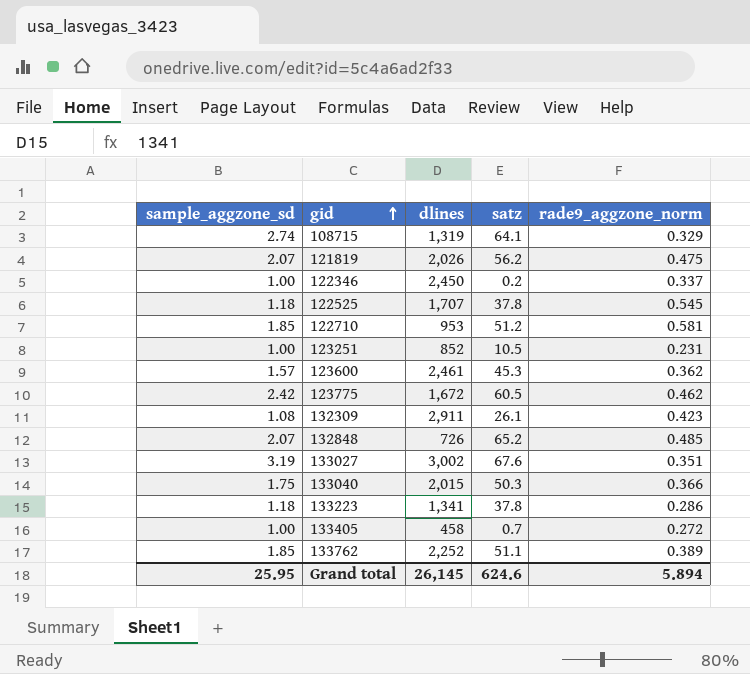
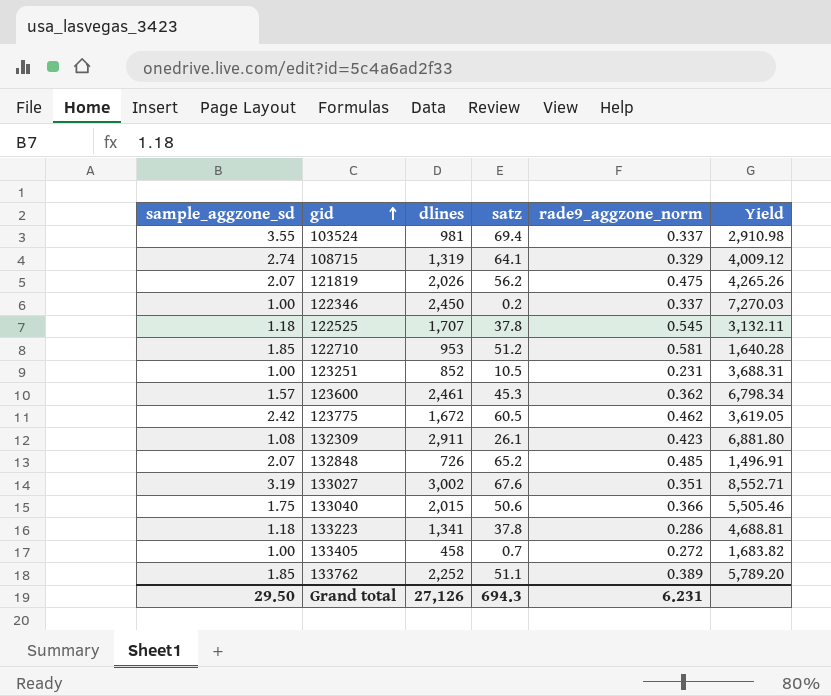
column Yield | formula: none -> [dlines] / [rade9_aggzone_norm]
row 103524: none -> 3.55 | 981 | 69.4 | 0.337 | 2,910.98
133040 | satz: 50.3 -> 50.6
Grand total | sample_aggzone_sd: 25.95 -> 29.50
Grand total | dlines: 26,145 -> 27,126
Grand total | satz: 624.6 -> 694.3
Grand total | rade9_aggzone_norm: 5.894 -> 6.231

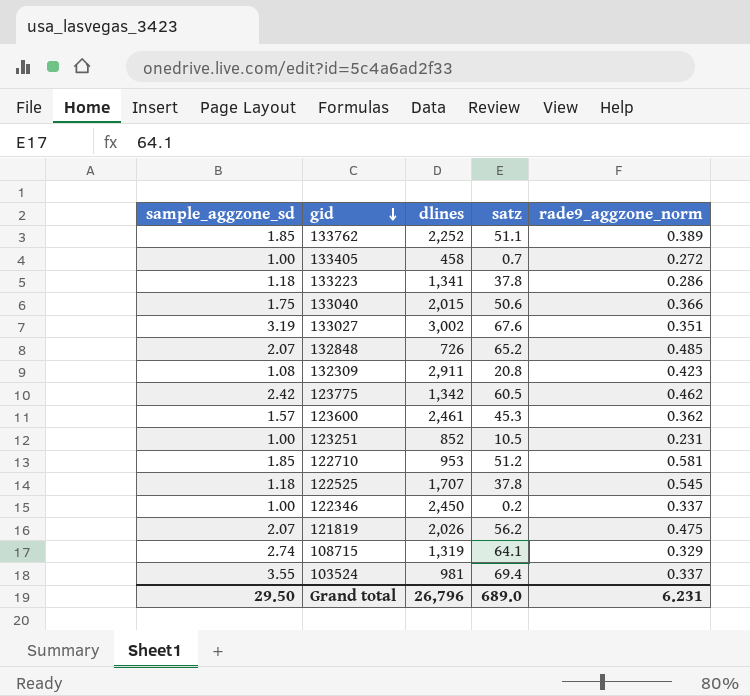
row order: gid ascending -> gid descending
column Yield | formula: [dlines] / [rade9_aggzone_norm] -> none
132309 | satz: 26.1 -> 20.8
123775 | dlines: 1,672 -> 1,342
Grand total | dlines: 27,126 -> 26,796
Grand total | satz: 694.3 -> 689.0

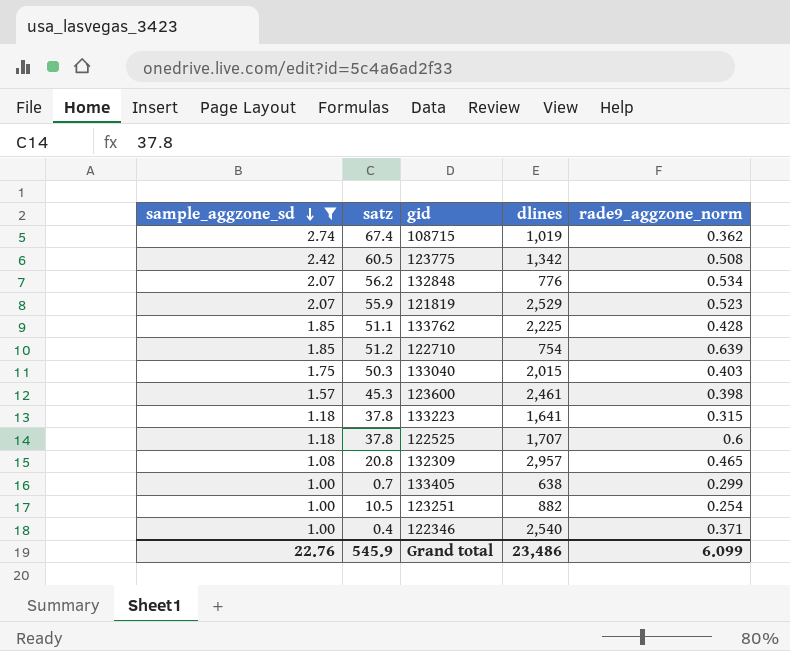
filter: none -> sample_aggzone_sd <= 2.74
row order: gid descending -> sample_aggzone_sd descending
column satz | position: 4 -> 2
108715 | satz: 64.1 -> 67.4
108715 | dlines: 1,319 -> 1,019
108715 | rade9_aggzone_norm: 0.329 -> 0.362
123775 | rade9_aggzone_norm: 0.462 -> 0.508
132848 | satz: 65.2 -> 56.2
132848 | dlines: 726 -> 776
132848 | rade9_aggzone_norm: 0.485 -> 0.534
121819 | satz: 56.2 -> 55.9
121819 | dlines: 2,026 -> 2,529
121819 | rade9_aggzone_norm: 0.475 -> 0.523
133762 | dlines: 2,252 -> 2,225
133762 | rade9_aggzone_norm: 0.389 -> 0.428
122710 | dlines: 953 -> 754
122710 | rade9_aggzone_norm: 0.581 -> 0.639
133040 | satz: 50.6 -> 50.3
133040 | rade9_aggzone_norm: 0.366 -> 0.403
123600 | rade9_aggzone_norm: 0.362 -> 0.398
133223 | dlines: 1,341 -> 1,641
133223 | rade9_aggzone_norm: 0.286 -> 0.315
122525 | rade9_aggzone_norm: 0.545 -> 0.6
132309 | dlines: 2,911 -> 2,957
132309 | rade9_aggzone_norm: 0.423 -> 0.465
133405 | dlines: 458 -> 638
133405 | rade9_aggzone_norm: 0.272 -> 0.299
123251 | dlines: 852 -> 882
123251 | rade9_aggzone_norm: 0.231 -> 0.254
122346 | satz: 0.2 -> 0.4
122346 | dlines: 2,450 -> 2,540
122346 | rade9_aggzone_norm: 0.337 -> 0.371
Grand total | sample_aggzone_sd: 29.50 -> 22.76
Grand total | satz: 689.0 -> 545.9
Grand total | dlines: 26,796 -> 23,486
Grand total | rade9_aggzone_norm: 6.231 -> 6.099

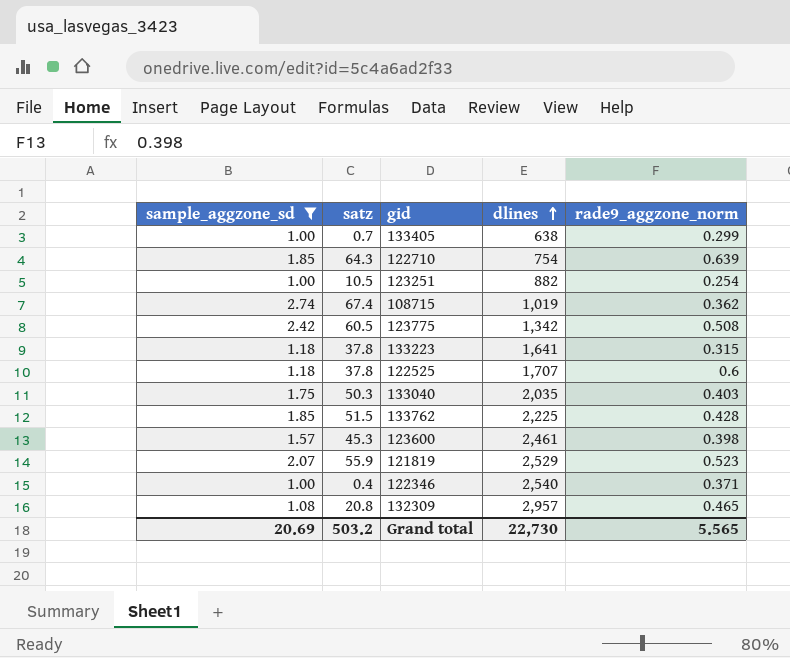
row order: sample_aggzone_sd descending -> dlines ascending
row 132848: 2.07 | 56.2 | 776 | 0.534 -> none
122710 | satz: 51.2 -> 64.3
133040 | dlines: 2,015 -> 2,035
133762 | satz: 51.1 -> 51.5
Grand total | sample_aggzone_sd: 22.76 -> 20.69
Grand total | satz: 545.9 -> 503.2
Grand total | dlines: 23,486 -> 22,730
Grand total | rade9_aggzone_norm: 6.099 -> 5.565

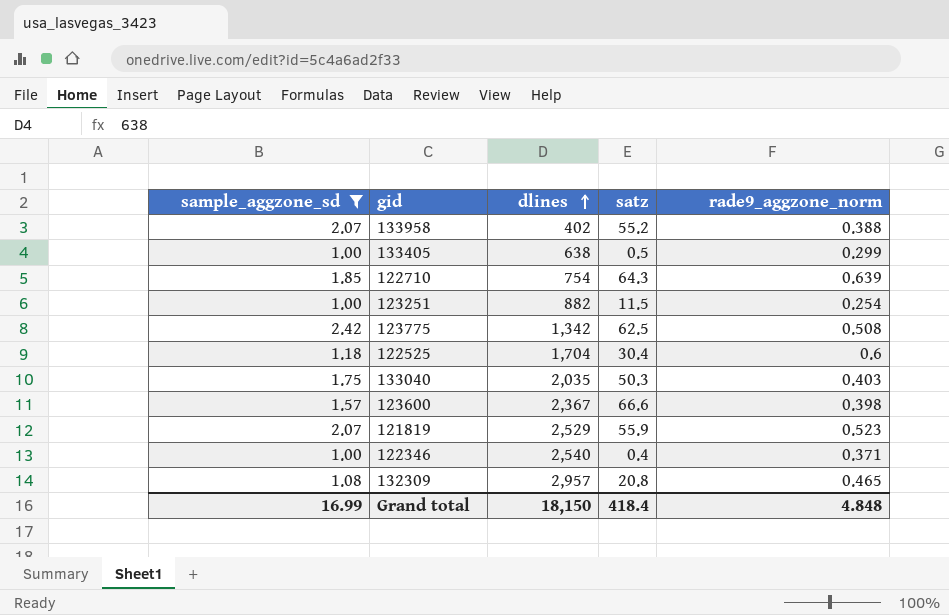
column satz | position: 2 -> 4
row 108715: 2.74 | 67.4 | 1,019 | 0.362 -> none
row 133223: 1.18 | 37.8 | 1,641 | 0.315 -> none
row 133762: 1.85 | 51.5 | 2,225 | 0.428 -> none
row 133958: none -> 2.07 | 402 | 55.2 | 0.388
133405 | satz: 0.7 -> 0.5
123251 | satz: 10.5 -> 11.5
123775 | satz: 60.5 -> 62.5
122525 | dlines: 1,707 -> 1,704
122525 | satz: 37.8 -> 30.4
123600 | dlines: 2,461 -> 2,367
123600 | satz: 45.3 -> 66.6
Grand total | sample_aggzone_sd: 20.69 -> 16.99
Grand total | dlines: 22,730 -> 18,150
Grand total | satz: 503.2 -> 418.4
Grand total | rade9_aggzone_norm: 5.565 -> 4.848

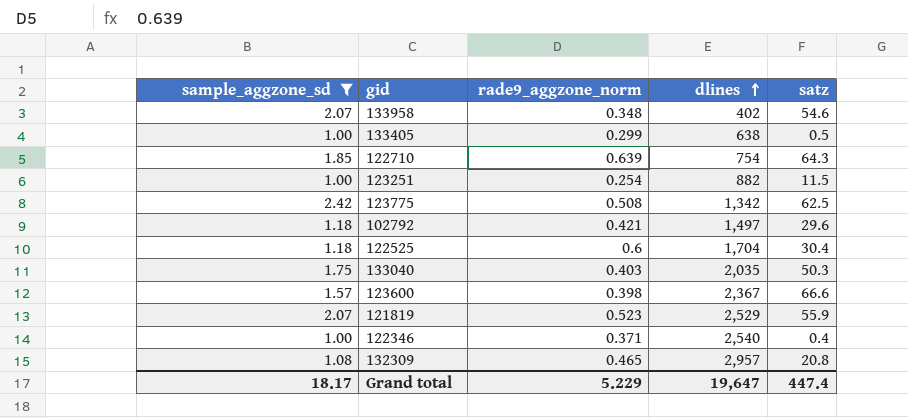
column rade9_aggzone_norm | position: 5 -> 3
133958 | rade9_aggzone_norm: 0.388 -> 0.348
133958 | satz: 55.2 -> 54.6
row 102792: none -> 1.18 | 0.421 | 1,497 | 29.6
Grand total | sample_aggzone_sd: 16.99 -> 18.17
Grand total | rade9_aggzone_norm: 4.848 -> 5.229
Grand total | dlines: 18,150 -> 19,647
Grand total | satz: 418.4 -> 447.4

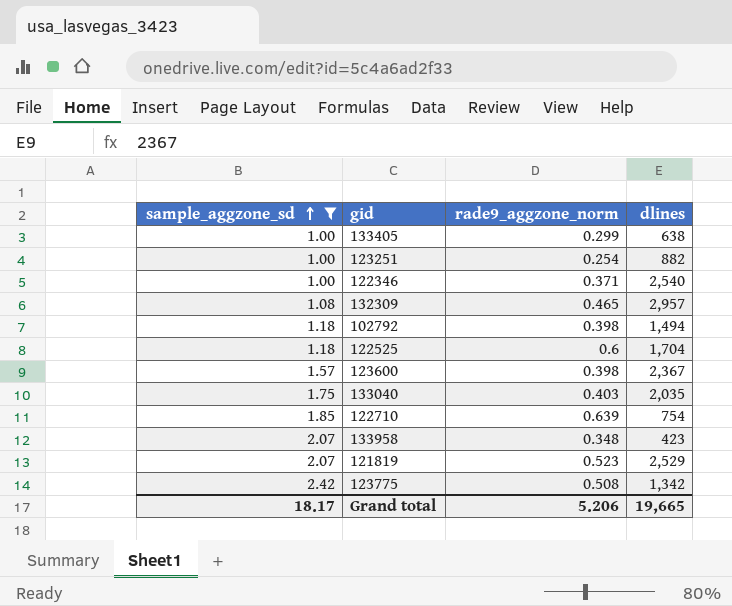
row order: dlines ascending -> sample_aggzone_sd ascending
column satz | position: 5 -> none
102792 | rade9_aggzone_norm: 0.421 -> 0.398
102792 | dlines: 1,497 -> 1,494
133958 | dlines: 402 -> 423
Grand total | rade9_aggzone_norm: 5.229 -> 5.206
Grand total | dlines: 19,647 -> 19,665

